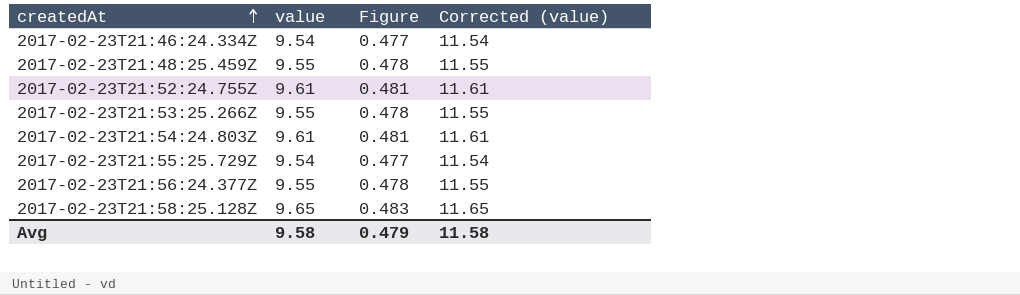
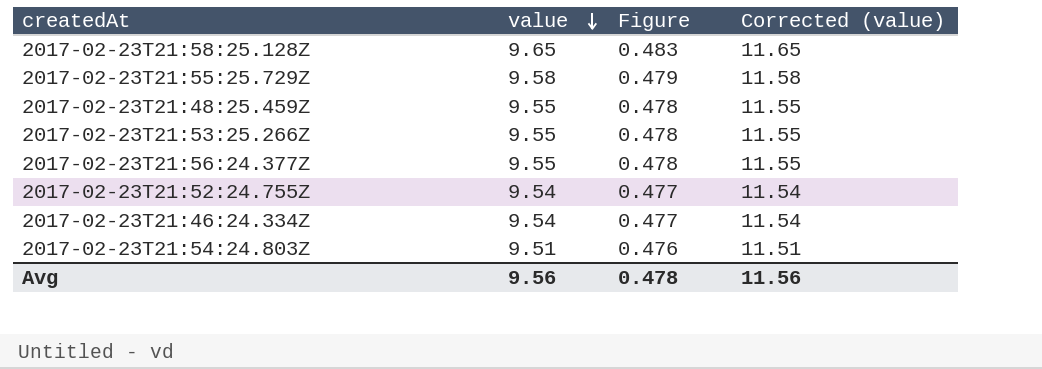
row order: createdAt ascending -> value descending
2017-02-23T21:55:25.729Z | value: 9.54 -> 9.58
2017-02-23T21:55:25.729Z | Figure: 0.477 -> 0.479
2017-02-23T21:55:25.729Z | Corrected (value): 11.54 -> 11.58
2017-02-23T21:52:24.755Z | value: 9.61 -> 9.54
2017-02-23T21:52:24.755Z | Figure: 0.481 -> 0.477
2017-02-23T21:52:24.755Z | Corrected (value): 11.61 -> 11.54
2017-02-23T21:54:24.803Z | value: 9.61 -> 9.51
2017-02-23T21:54:24.803Z | Figure: 0.481 -> 0.476
2017-02-23T21:54:24.803Z | Corrected (value): 11.61 -> 11.51
Avg | value: 9.58 -> 9.56
Avg | Figure: 0.479 -> 0.478
Avg | Corrected (value): 11.58 -> 11.56

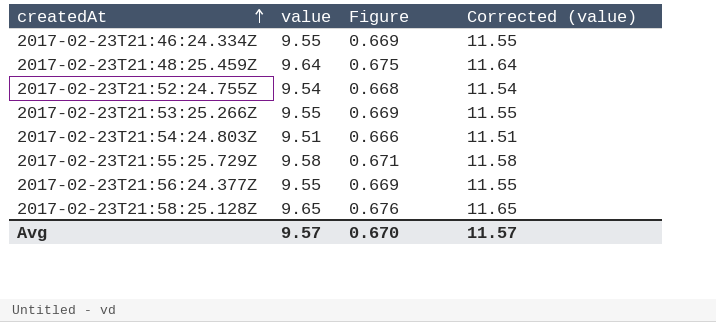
row order: value descending -> createdAt ascending
column Figure | formula: [value] * 0.05 -> [value] * 0.07
2017-02-23T21:46:24.334Z | value: 9.54 -> 9.55
2017-02-23T21:46:24.334Z | Corrected (value): 11.54 -> 11.55
2017-02-23T21:48:25.459Z | value: 9.55 -> 9.64
2017-02-23T21:48:25.459Z | Corrected (value): 11.55 -> 11.64
Avg | value: 9.56 -> 9.57
Avg | Figure: 0.478 -> 0.670
Avg | Corrected (value): 11.56 -> 11.57

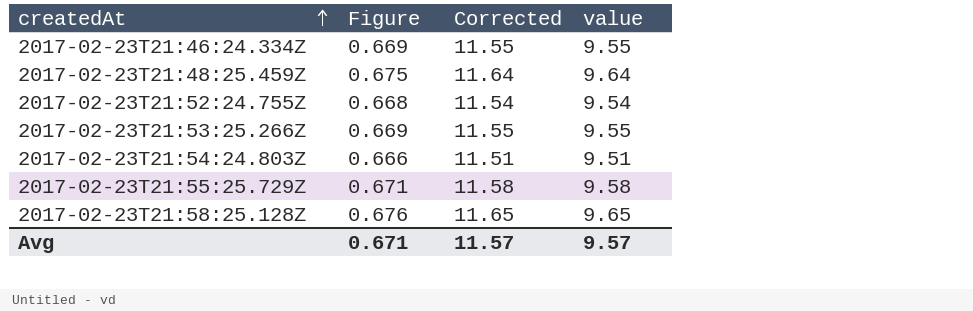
column name: Corrected (value) -> Corrected
column value | position: 2 -> 4
row 2017-02-23T21:56:24.377Z: 9.55 | 0.669 | 11.55 -> none
Avg | Figure: 0.670 -> 0.671

